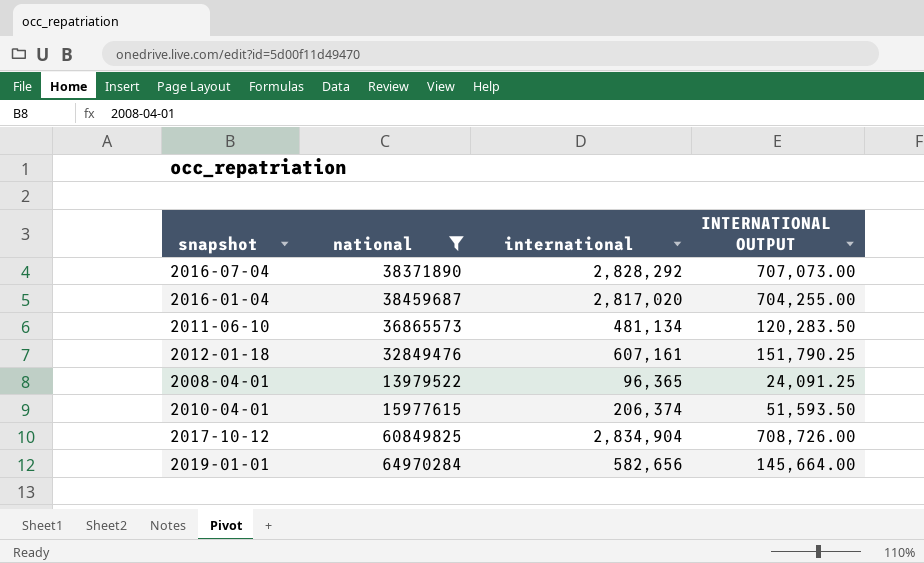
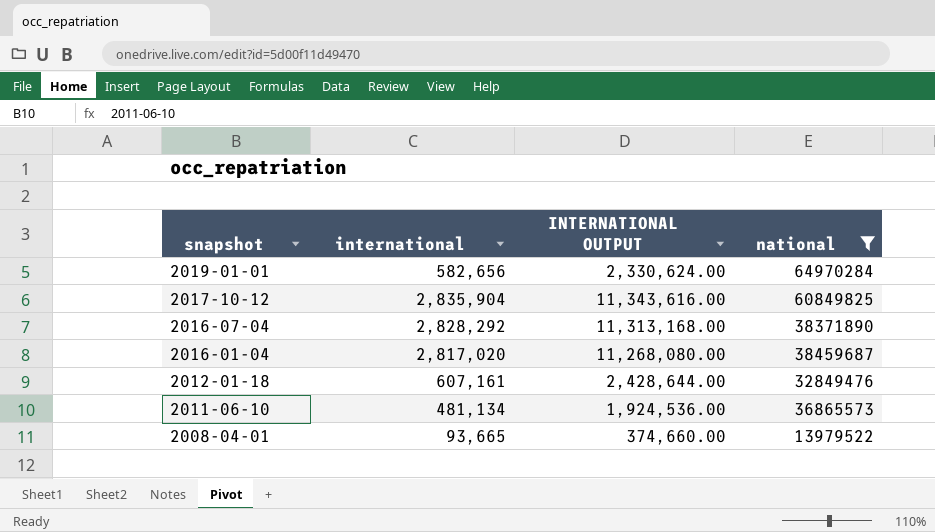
row order: none -> snapshot descending
column INTERNATIONAL OUTPUT | formula: [international] * 0.25 -> [international] * 4
column national | position: 2 -> 4
row 2010-04-01: 15977615 | 206,374 | 51,593.50 -> none
2017-10-12 | international: 2,834,904 -> 2,835,904
2008-04-01 | international: 96,365 -> 93,665

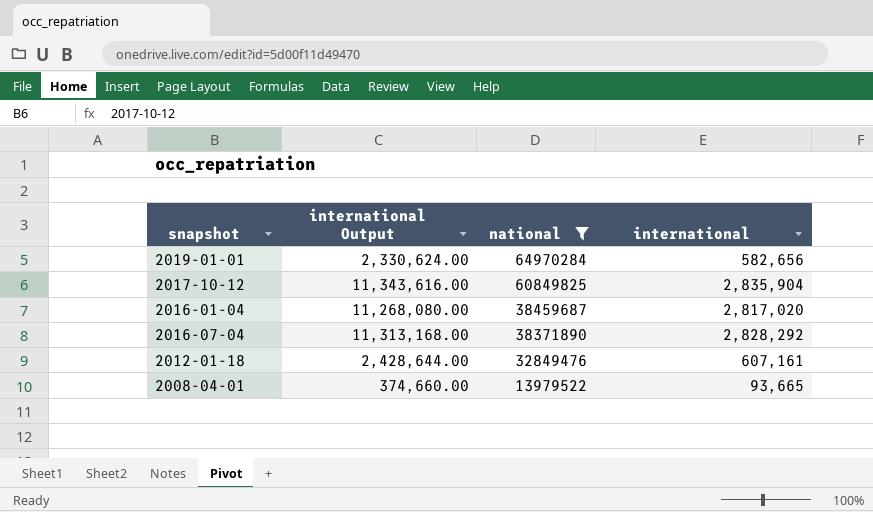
row order: snapshot descending -> national descending
column name: INTERNATIONAL OUTPUT -> international Output
column international | position: 2 -> 4
row 2011-06-10: 481,134 | 1,924,536.00 | 36865573 -> none

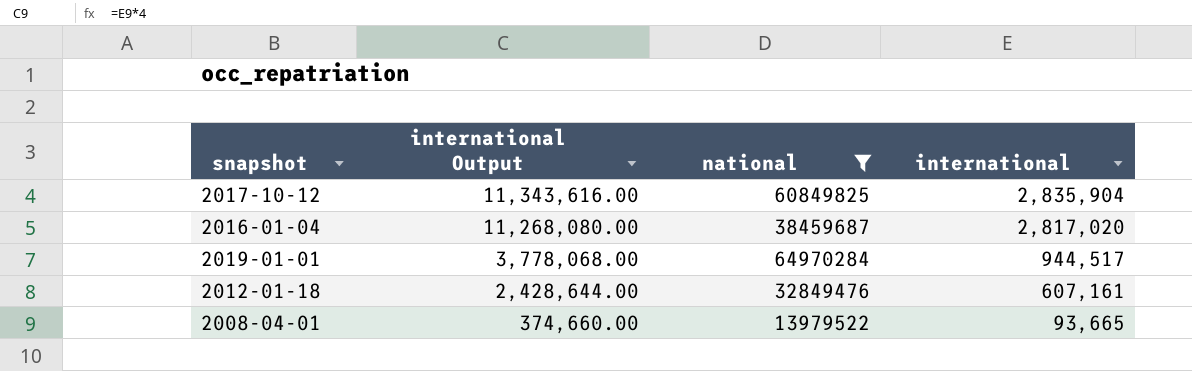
row order: national descending -> international Output descending
row 2016-07-04: 11,313,168.00 | 38371890 | 2,828,292 -> none
2019-01-01 | international Output: 2,330,624.00 -> 3,778,068.00
2019-01-01 | international: 582,656 -> 944,517

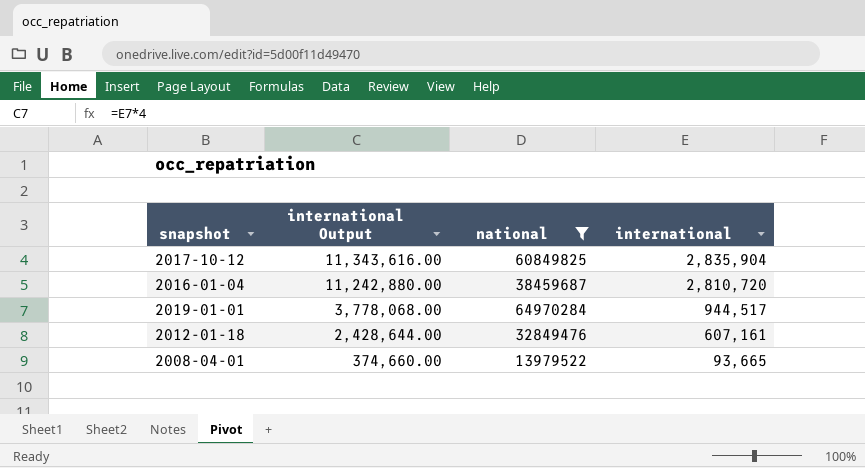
2016-01-04 | international Output: 11,268,080.00 -> 11,242,880.00
2016-01-04 | international: 2,817,020 -> 2,810,720

